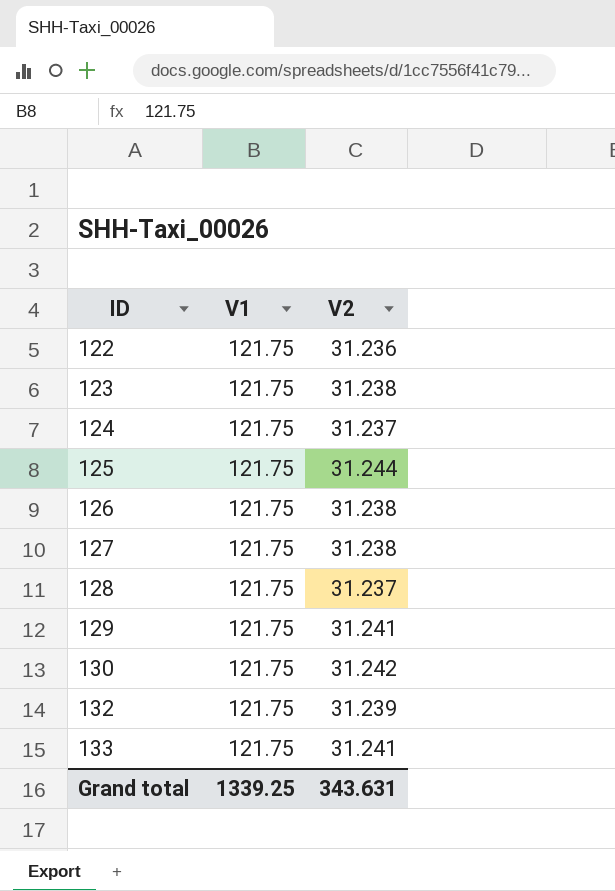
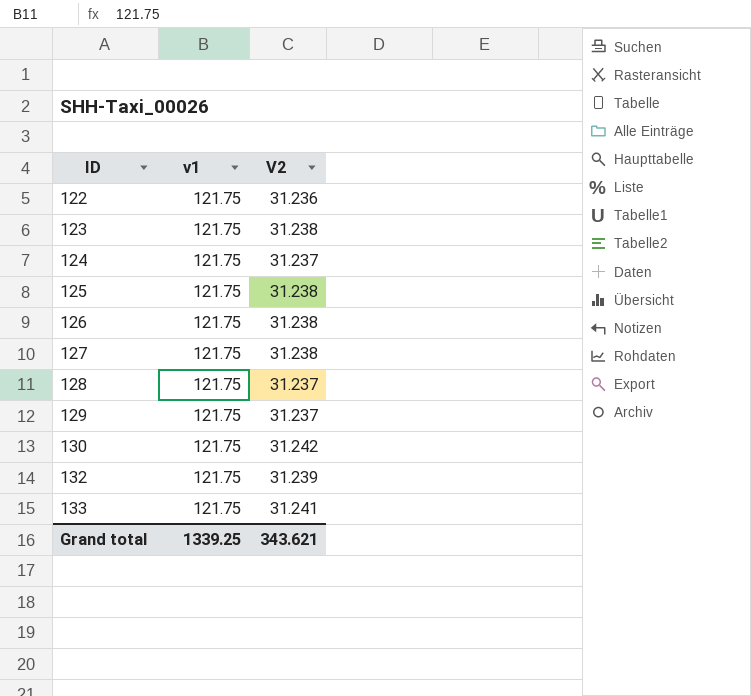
column name: V1 -> v1
125 | V2: 31.244 -> 31.238
129 | V2: 31.241 -> 31.237
Grand total | V2: 343.631 -> 343.621

